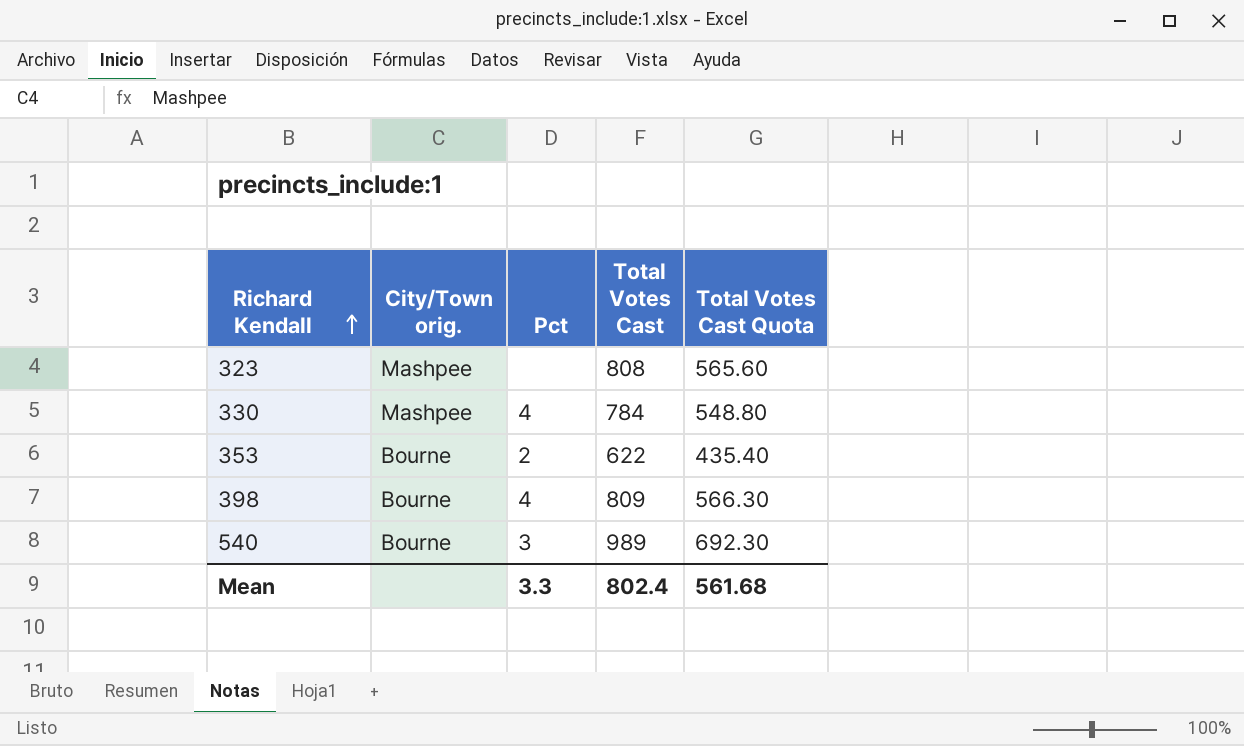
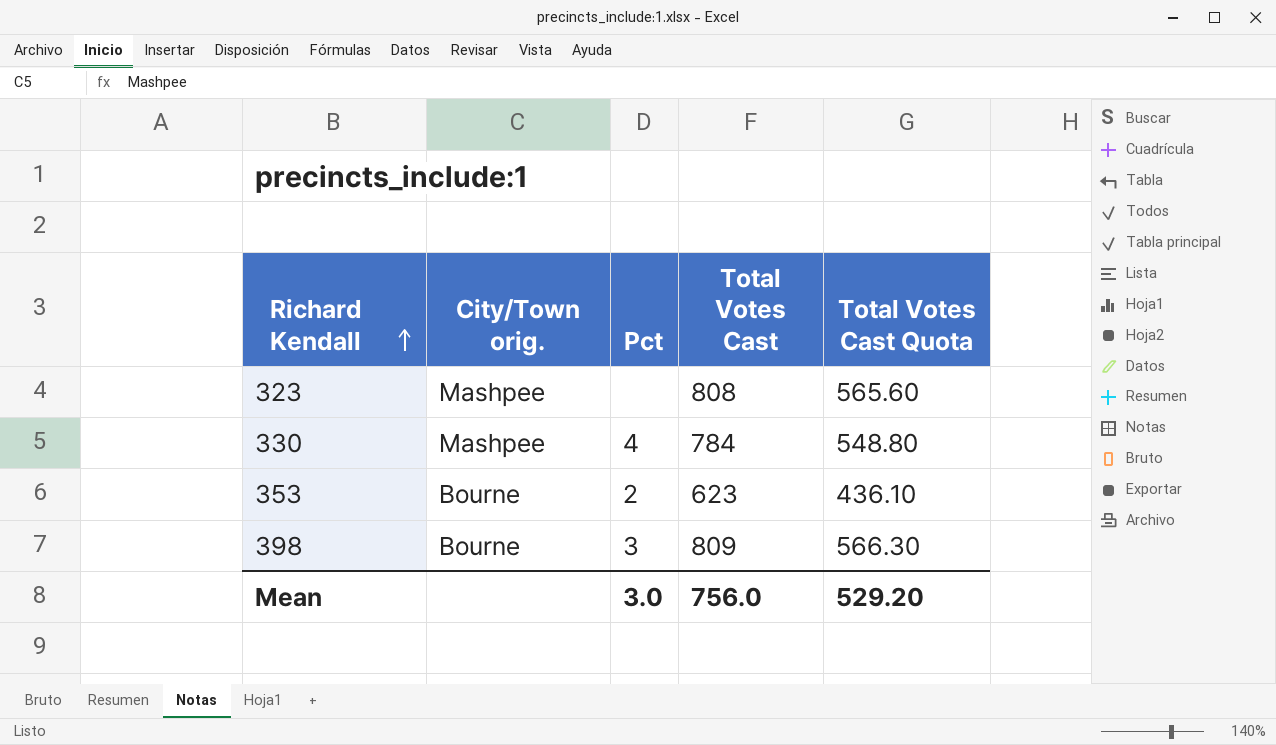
row 540: Bourne | 3 | 989 | 692.30 -> none
353 | Total Votes Cast: 622 -> 623
353 | Total Votes Cast Quota: 435.40 -> 436.10
398 | Pct: 4 -> 3
Mean | Pct: 3.3 -> 3.0
Mean | Total Votes Cast: 802.4 -> 756.0
Mean | Total Votes Cast Quota: 561.68 -> 529.20

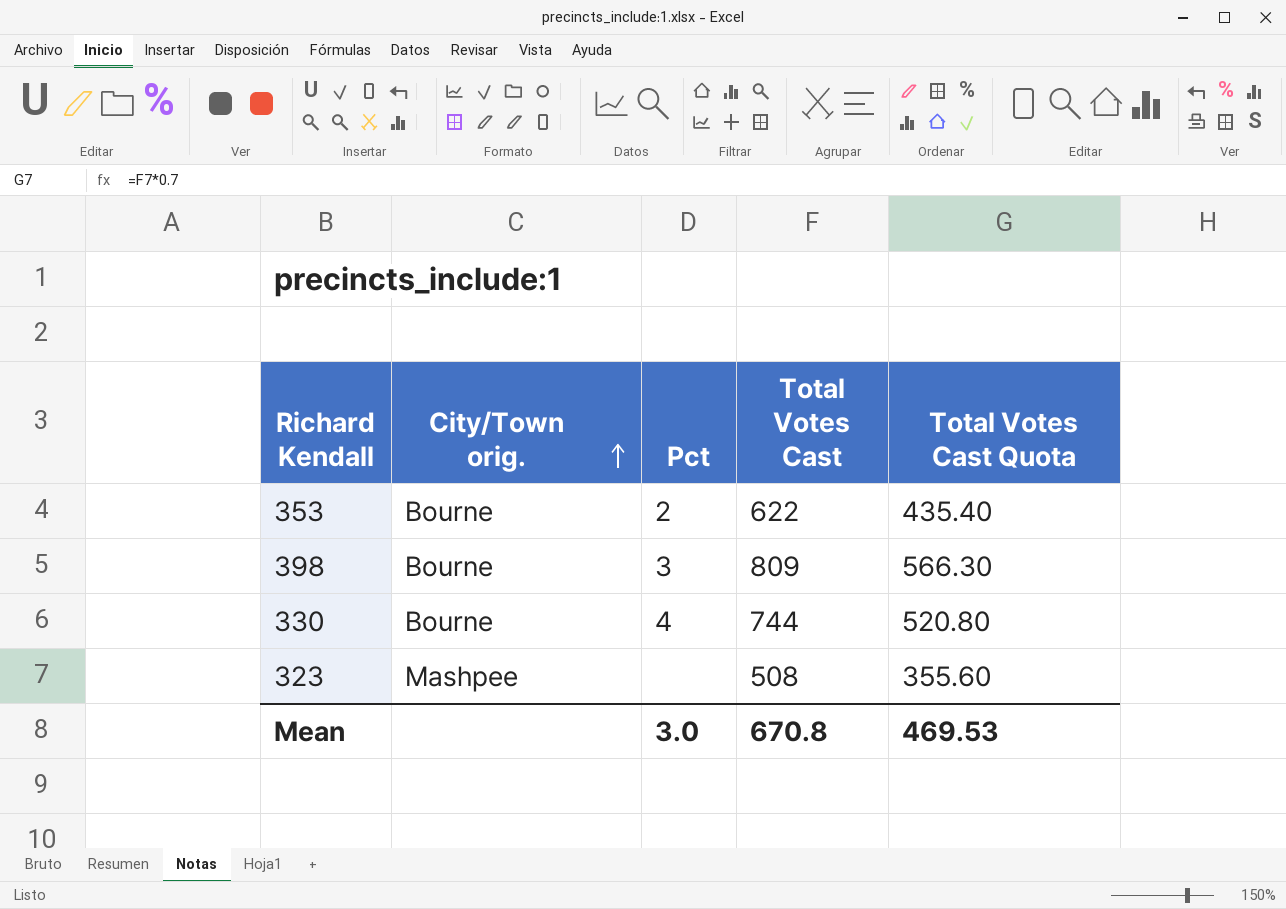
row order: Richard Kendall ascending -> City/Town orig. ascending
353 | Total Votes Cast: 623 -> 622
353 | Total Votes Cast Quota: 436.10 -> 435.40
330 | City/Town orig.: Mashpee -> Bourne
330 | Total Votes Cast: 784 -> 744
330 | Total Votes Cast Quota: 548.80 -> 520.80
323 | Total Votes Cast: 808 -> 508
323 | Total Votes Cast Quota: 565.60 -> 355.60
Mean | Total Votes Cast: 756.0 -> 670.8
Mean | Total Votes Cast Quota: 529.20 -> 469.53

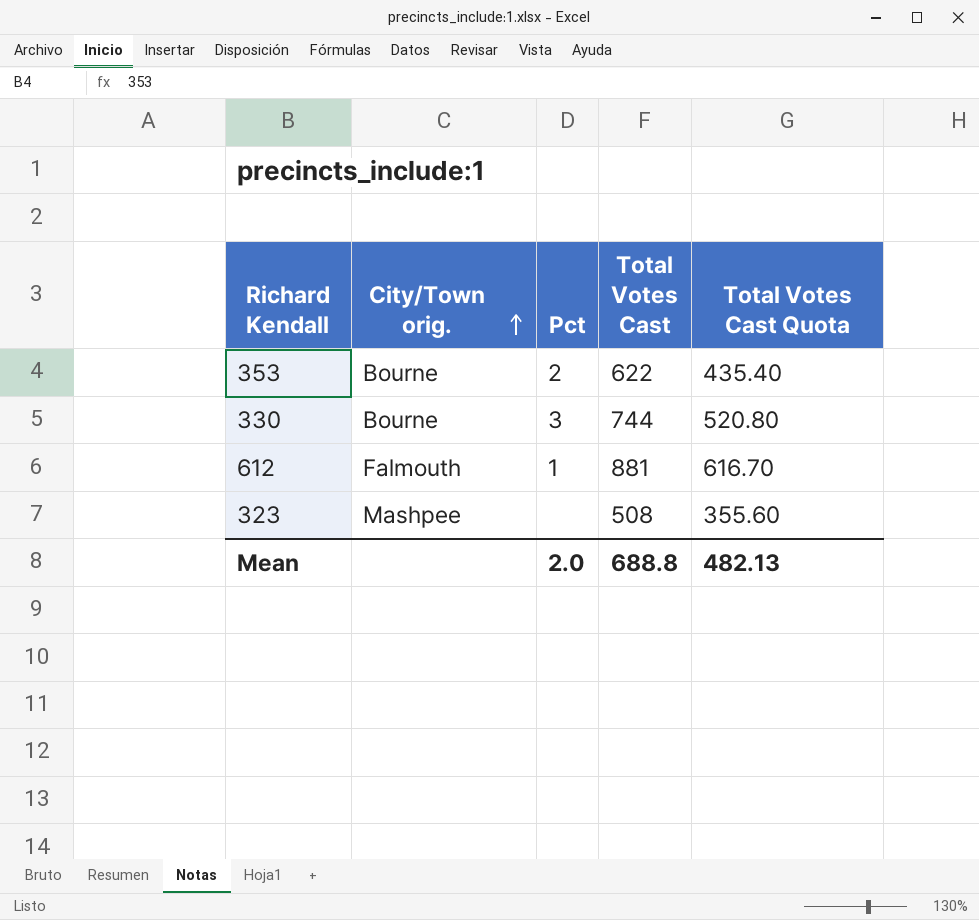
row 398: Bourne | 3 | 809 | 566.30 -> none
330 | Pct: 4 -> 3
row 612: none -> Falmouth | 1 | 881 | 616.70
Mean | Pct: 3.0 -> 2.0
Mean | Total Votes Cast: 670.8 -> 688.8
Mean | Total Votes Cast Quota: 469.53 -> 482.13

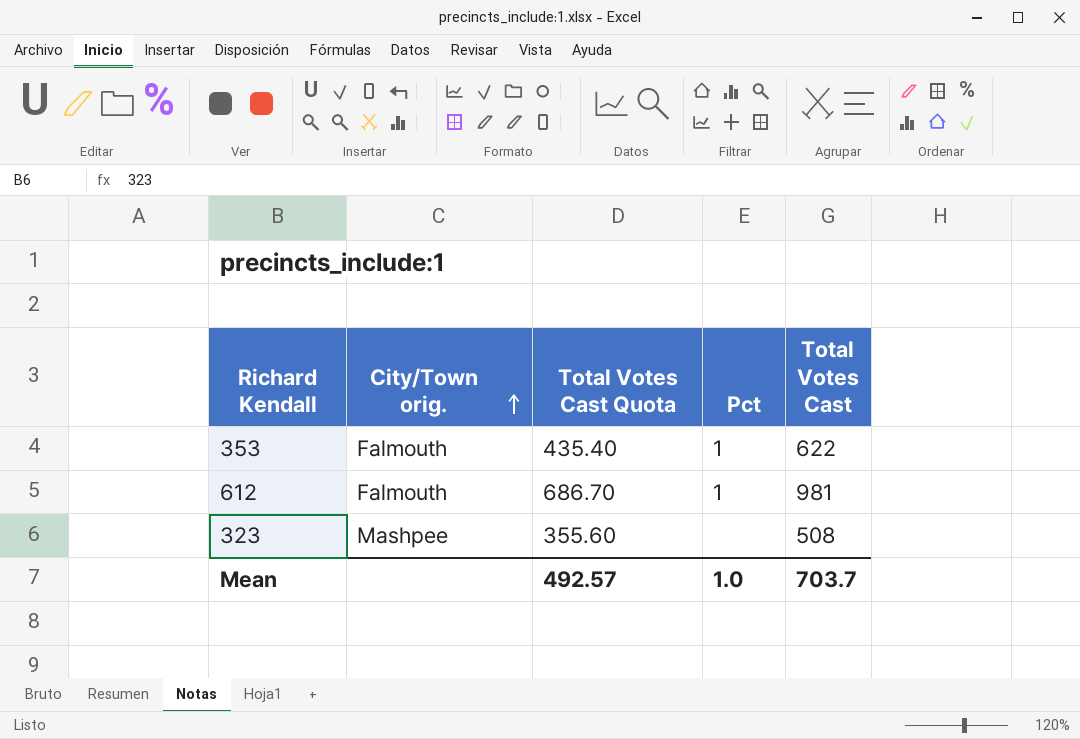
column Total Votes Cast Quota | position: 5 -> 3
row 330: Bourne | 3 | 744 | 520.80 -> none
353 | City/Town orig.: Bourne -> Falmouth
353 | Pct: 2 -> 1
612 | Total Votes Cast Quota: 616.70 -> 686.70
612 | Total Votes Cast: 881 -> 981
Mean | Total Votes Cast Quota: 482.13 -> 492.57
Mean | Pct: 2.0 -> 1.0
Mean | Total Votes Cast: 688.8 -> 703.7

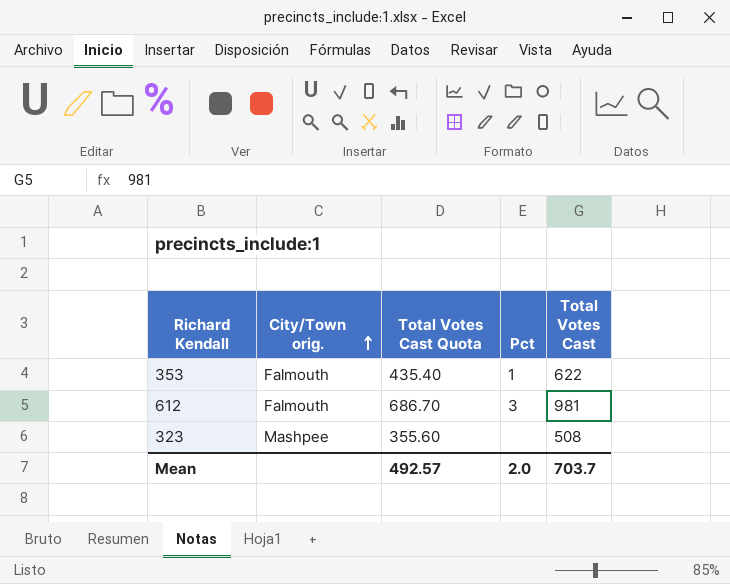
612 | Pct: 1 -> 3
Mean | Pct: 1.0 -> 2.0

